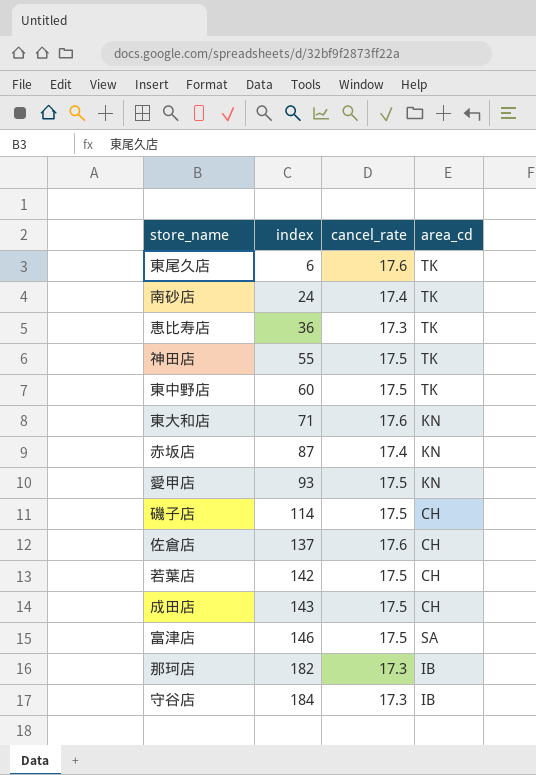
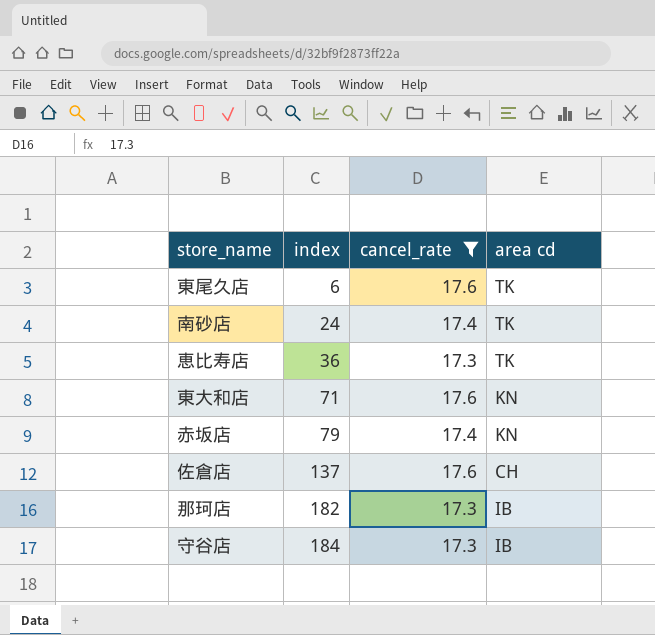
filter: none -> cancel_rate != 17.5
column name: area_cd -> area cd
赤坂店 | index: 87 -> 79

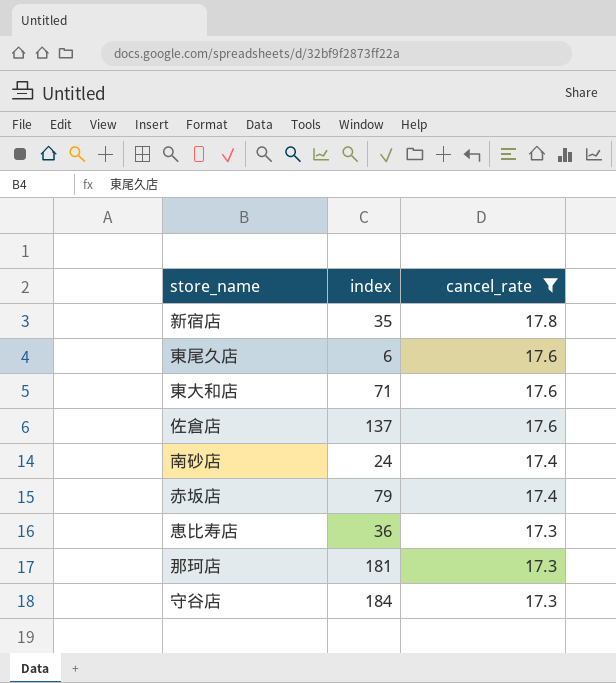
row order: index ascending -> cancel_rate descending
column area cd | position: 4 -> none
row 新宿店: none -> 35 | 17.8
那珂店 | index: 182 -> 181

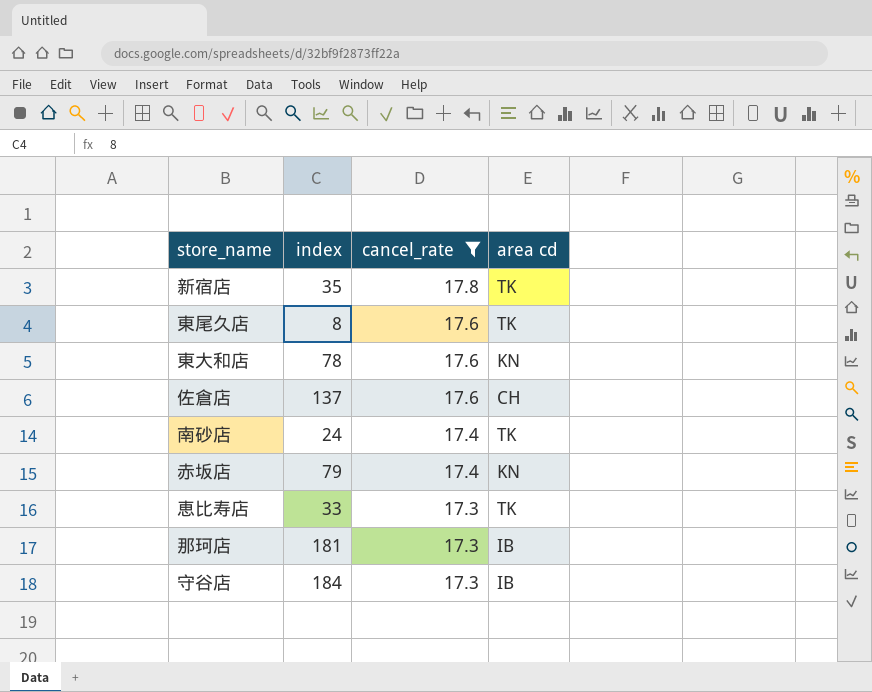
column area cd | position: none -> 4
東尾久店 | index: 6 -> 8
東大和店 | index: 71 -> 78
恵比寿店 | index: 36 -> 33

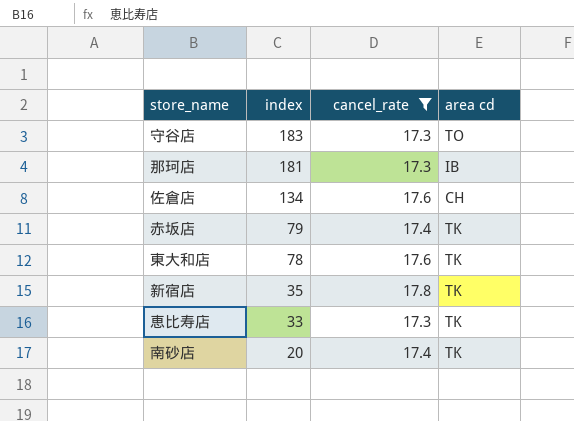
row order: cancel_rate descending -> index descending
row 東尾久店: 8 | 17.6 | TK -> none
守谷店 | index: 184 -> 183
守谷店 | area cd: IB -> TO
佐倉店 | index: 137 -> 134
赤坂店 | area cd: KN -> TK
東大和店 | area cd: KN -> TK
南砂店 | index: 24 -> 20

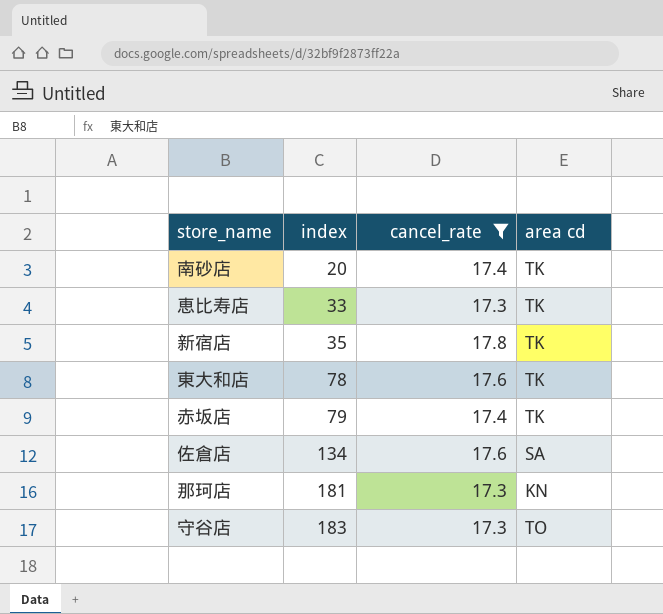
row order: index descending -> index ascending
佐倉店 | area cd: CH -> SA
那珂店 | area cd: IB -> KN

